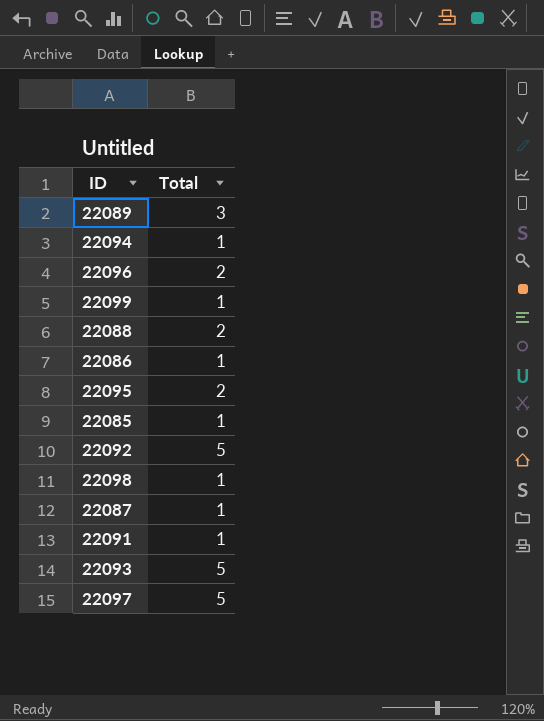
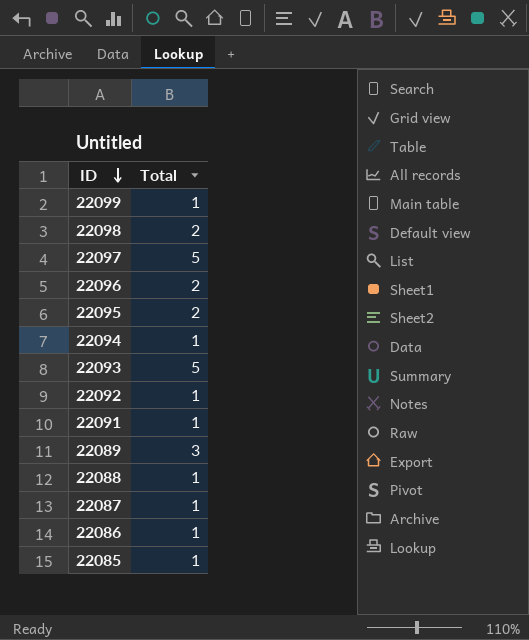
row order: none -> ID descending
22098 | Total: 1 -> 2
22092 | Total: 5 -> 1
22088 | Total: 2 -> 1

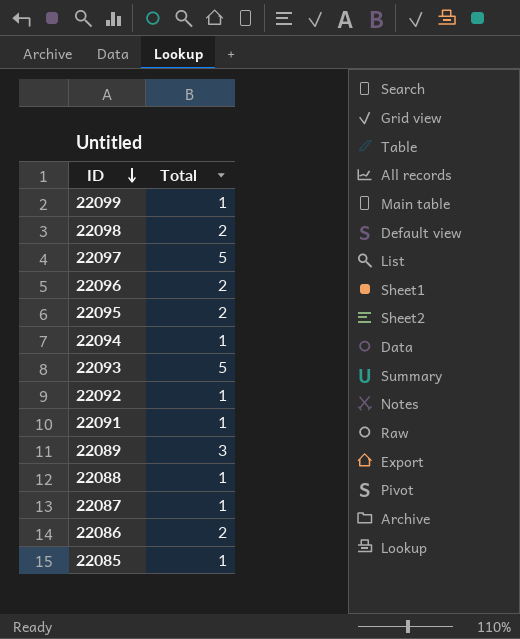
22086 | Total: 1 -> 2

